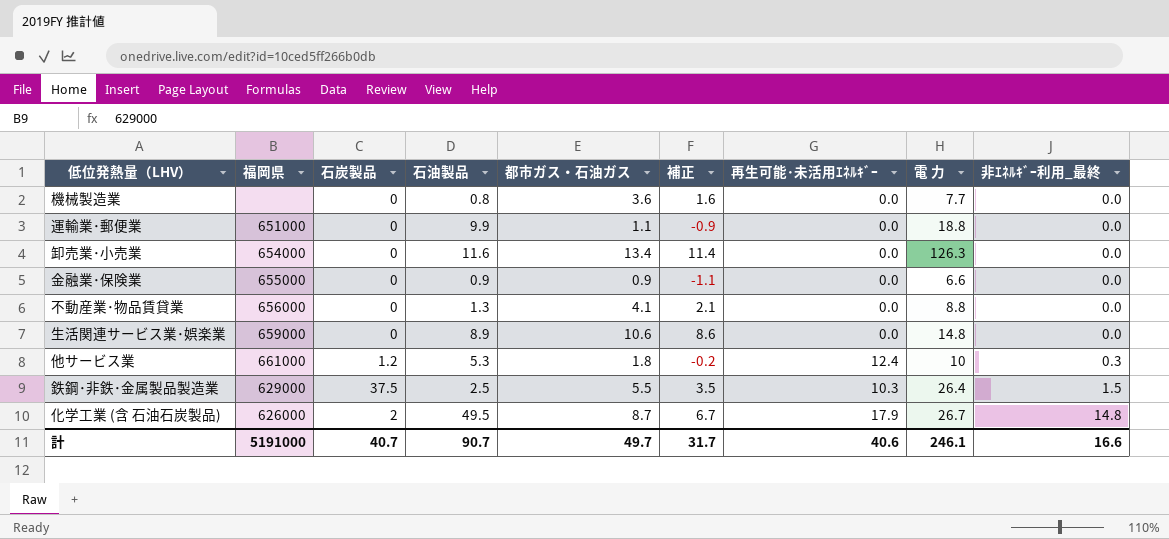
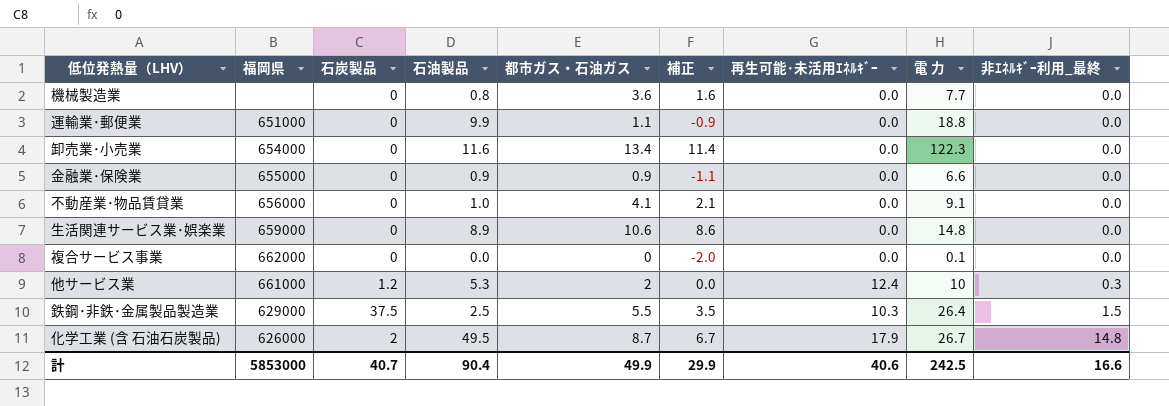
卸売業･小売業 | 電 力: 126.3 -> 122.3
不動産業･物品賃貸業 | 石油製品: 1.3 -> 1.0
不動産業･物品賃貸業 | 電 力: 8.8 -> 9.1
row 複合サービス事業: none -> 662000 | 0 | 0.0 | 0 | -2.0 | 0.0 | 0.1 | 0.0
他サービス業 | 都市ガス・石油ガス: 1.8 -> 2
他サービス業 | 補正: -0.2 -> 0.0
計 | 福岡県: 5191000 -> 5853000
計 | 石油製品: 90.7 -> 90.4
計 | 都市ガス・石油ガス: 49.7 -> 49.9
計 | 補正: 31.7 -> 29.9
計 | 電 力: 246.1 -> 242.5

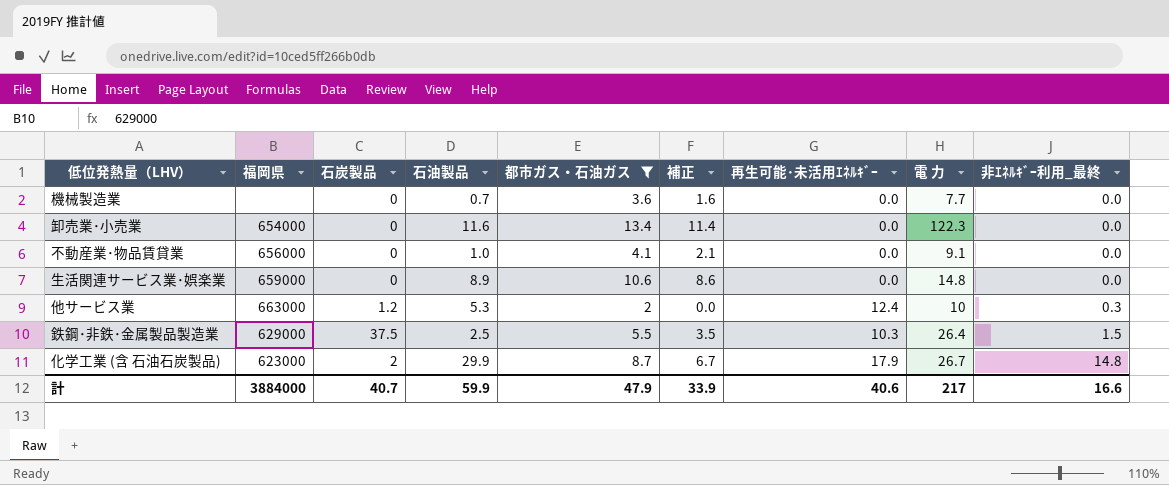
filter: none -> 都市ガス・石油ガス >= 2
機械製造業 | 石油製品: 0.8 -> 0.7
他サービス業 | 福岡県: 661000 -> 663000
化学工業 (含 石油石炭製品) | 福岡県: 626000 -> 623000
化学工業 (含 石油石炭製品) | 石油製品: 49.5 -> 29.9
計 | 福岡県: 5853000 -> 3884000
計 | 石油製品: 90.4 -> 59.9
計 | 都市ガス・石油ガス: 49.9 -> 47.9
計 | 補正: 29.9 -> 33.9
計 | 電 力: 242.5 -> 217

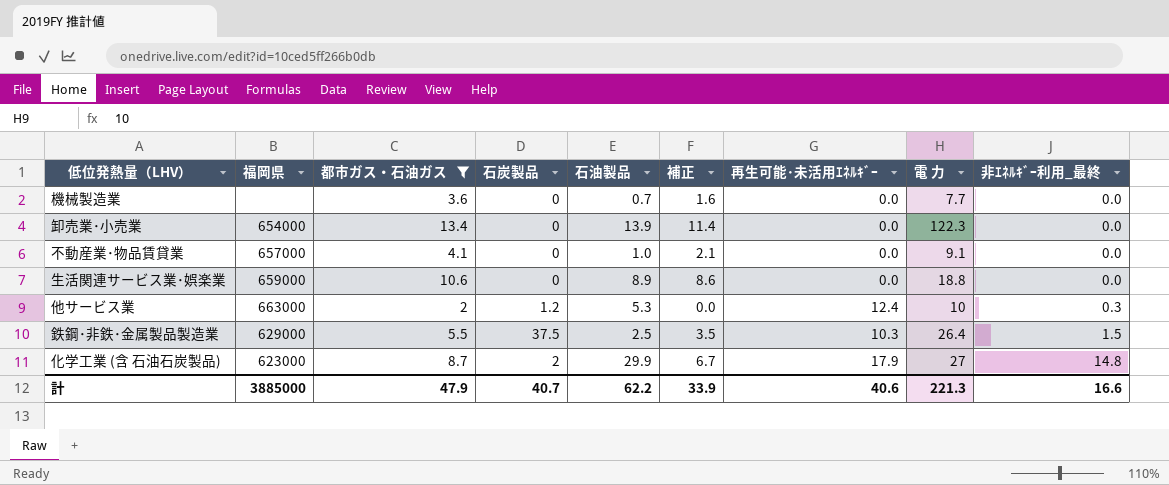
column 都市ガス・石油ガス | position: 5 -> 3
卸売業･小売業 | 石油製品: 11.6 -> 13.9
不動産業･物品賃貸業 | 福岡県: 656000 -> 657000
生活関連サービス業･娯楽業 | 電 力: 14.8 -> 18.8
化学工業 (含 石油石炭製品) | 電 力: 26.7 -> 27
計 | 福岡県: 3884000 -> 3885000
計 | 石油製品: 59.9 -> 62.2
計 | 電 力: 217 -> 221.3

